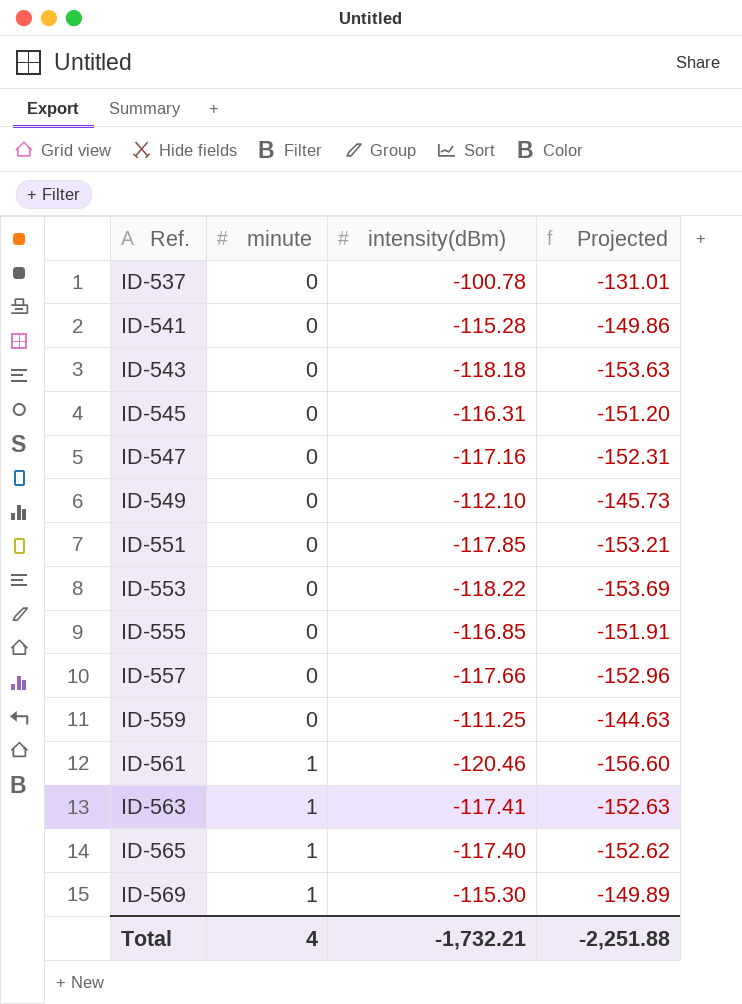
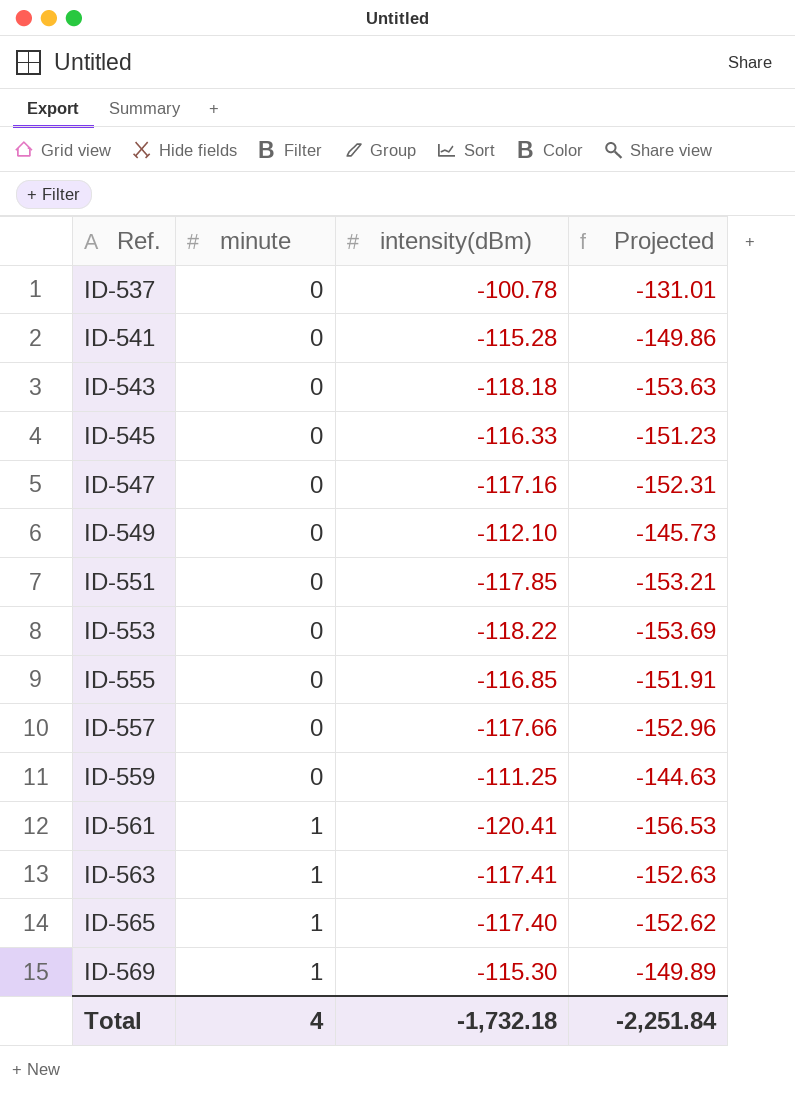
ID-545 | intensity(dBm): -116.31 -> -116.33
ID-545 | Projected: -151.20 -> -151.23
ID-561 | intensity(dBm): -120.46 -> -120.41
ID-561 | Projected: -156.60 -> -156.53
Total | intensity(dBm): -1,732.21 -> -1,732.18
Total | Projected: -2,251.88 -> -2,251.84

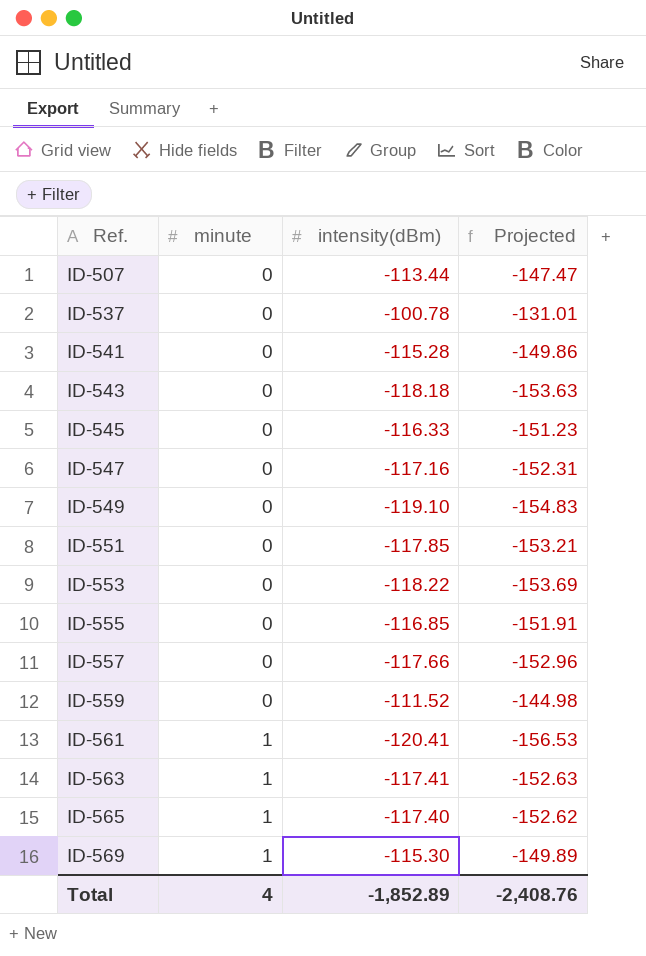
row ID-507: none -> 0 | -113.44 | -147.47
ID-549 | intensity(dBm): -112.10 -> -119.10
ID-549 | Projected: -145.73 -> -154.83
ID-559 | intensity(dBm): -111.25 -> -111.52
ID-559 | Projected: -144.63 -> -144.98
Total | intensity(dBm): -1,732.18 -> -1,852.89
Total | Projected: -2,251.84 -> -2,408.76

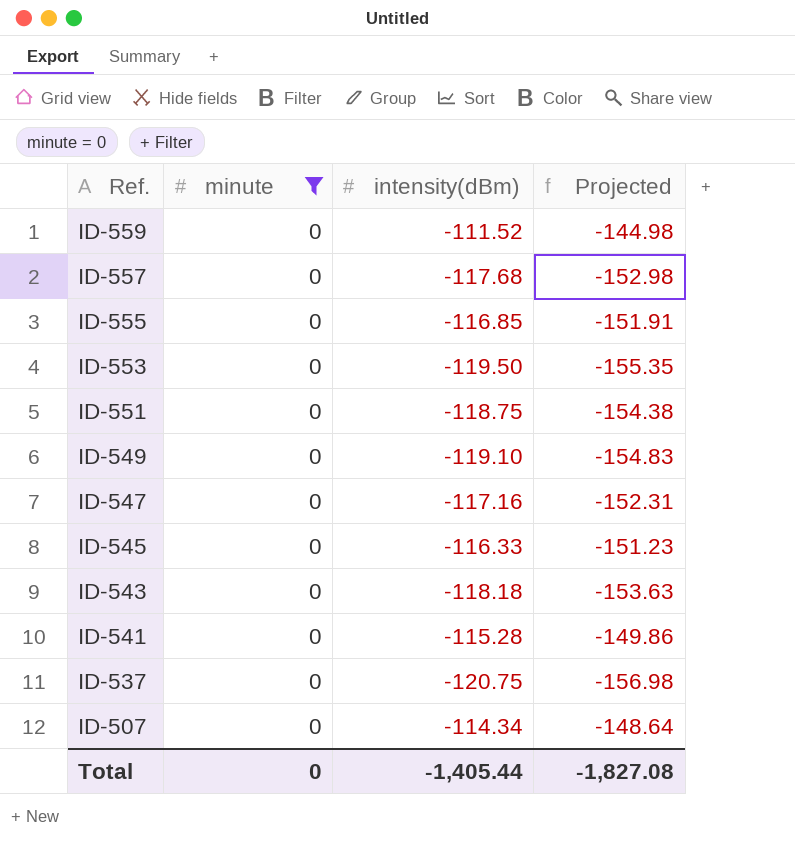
filter: none -> minute = 0
row order: Ref. ascending -> Ref. descending
ID-557 | intensity(dBm): -117.66 -> -117.68
ID-557 | Projected: -152.96 -> -152.98
ID-553 | intensity(dBm): -118.22 -> -119.50
ID-553 | Projected: -153.69 -> -155.35
ID-551 | intensity(dBm): -117.85 -> -118.75
ID-551 | Projected: -153.21 -> -154.38
ID-537 | intensity(dBm): -100.78 -> -120.75
ID-537 | Projected: -131.01 -> -156.98
ID-507 | intensity(dBm): -113.44 -> -114.34
ID-507 | Projected: -147.47 -> -148.64
Total | minute: 4 -> 0
Total | intensity(dBm): -1,852.89 -> -1,405.44
Total | Projected: -2,408.76 -> -1,827.08

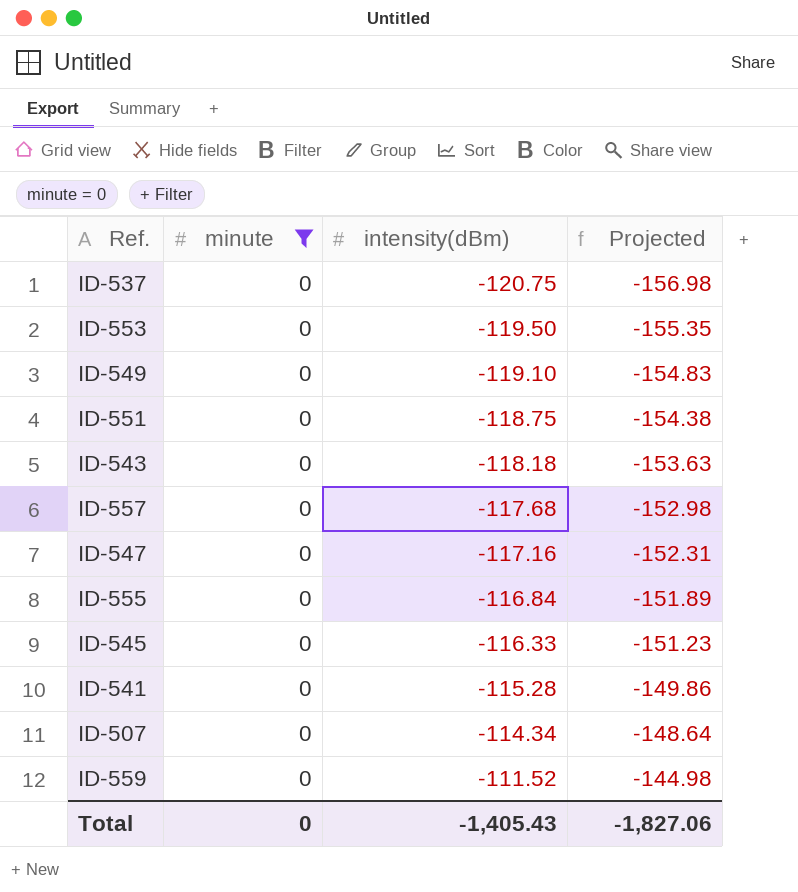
row order: Ref. descending -> intensity(dBm) ascending
ID-555 | intensity(dBm): -116.85 -> -116.84
ID-555 | Projected: -151.91 -> -151.89
Total | intensity(dBm): -1,405.44 -> -1,405.43
Total | Projected: -1,827.08 -> -1,827.06

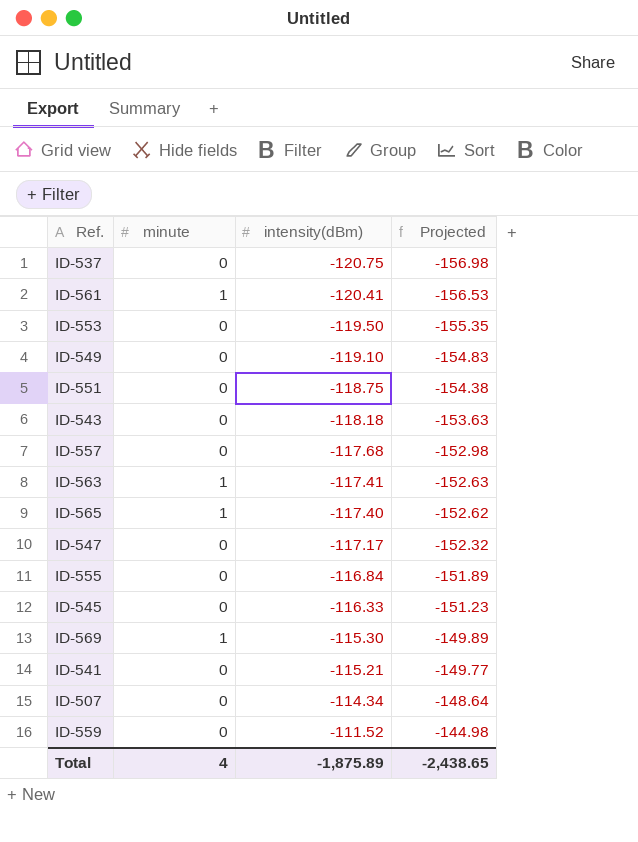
filter: minute = 0 -> none
ID-547 | intensity(dBm): -117.16 -> -117.17
ID-547 | Projected: -152.31 -> -152.32
ID-541 | intensity(dBm): -115.28 -> -115.21
ID-541 | Projected: -149.86 -> -149.77
Total | minute: 0 -> 4
Total | intensity(dBm): -1,405.43 -> -1,875.89
Total | Projected: -1,827.06 -> -2,438.65

